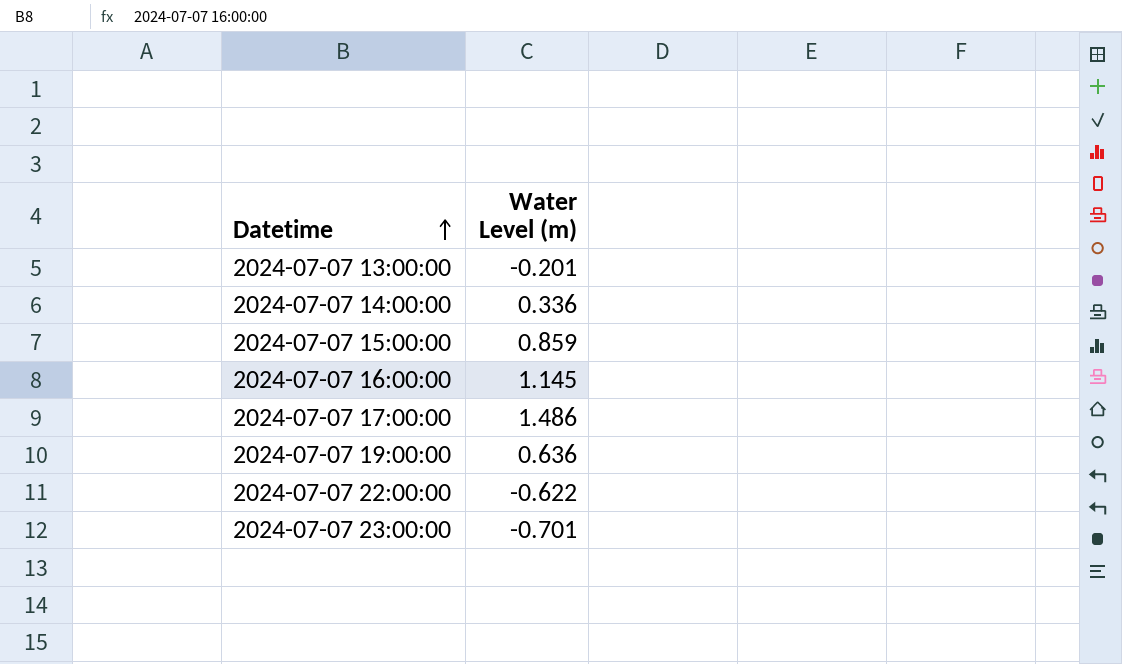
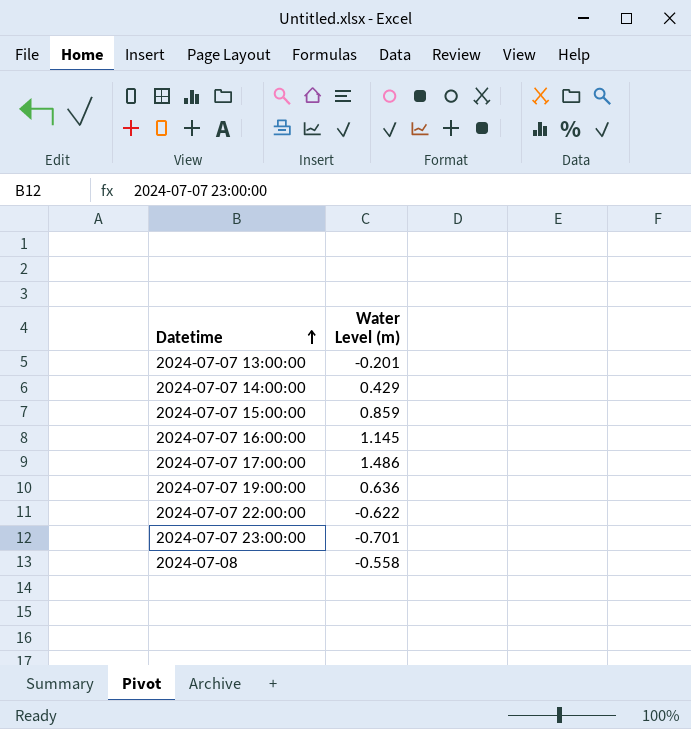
2024-07-07 14:00:00 | Water Level (m): 0.336 -> 0.429
row 2024-07-08: none -> -0.558

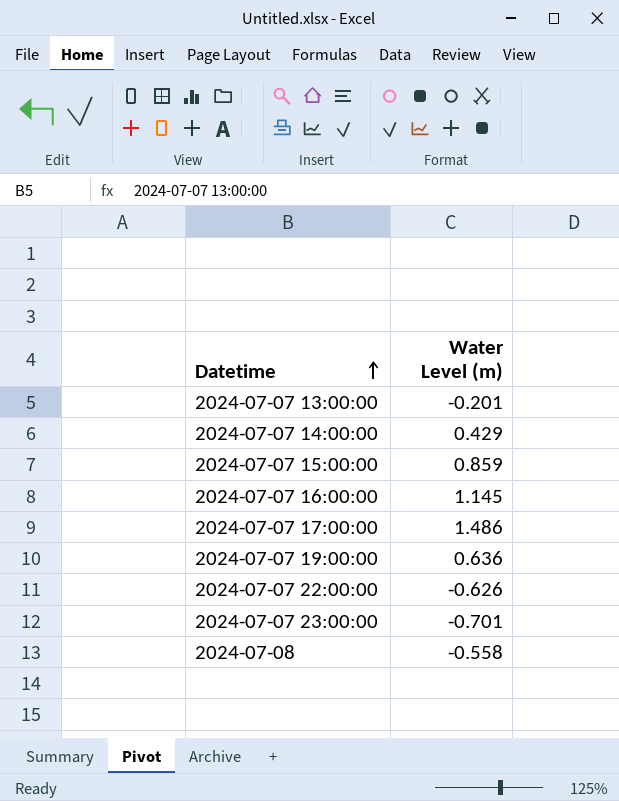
2024-07-07 22:00:00 | Water Level (m): -0.622 -> -0.626

